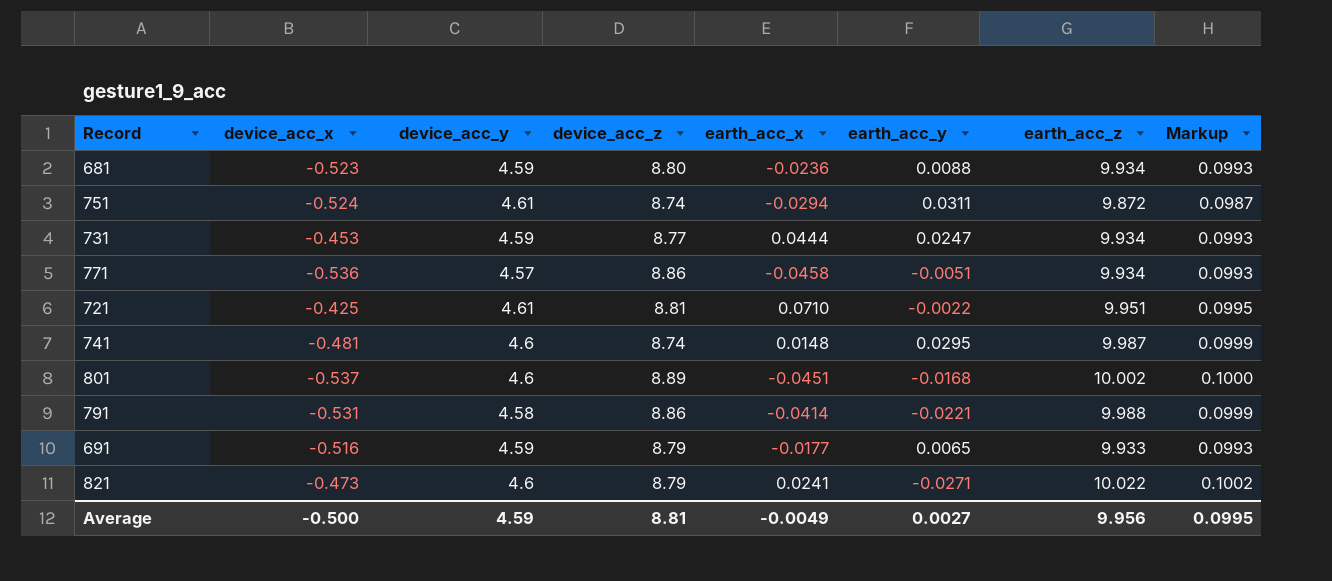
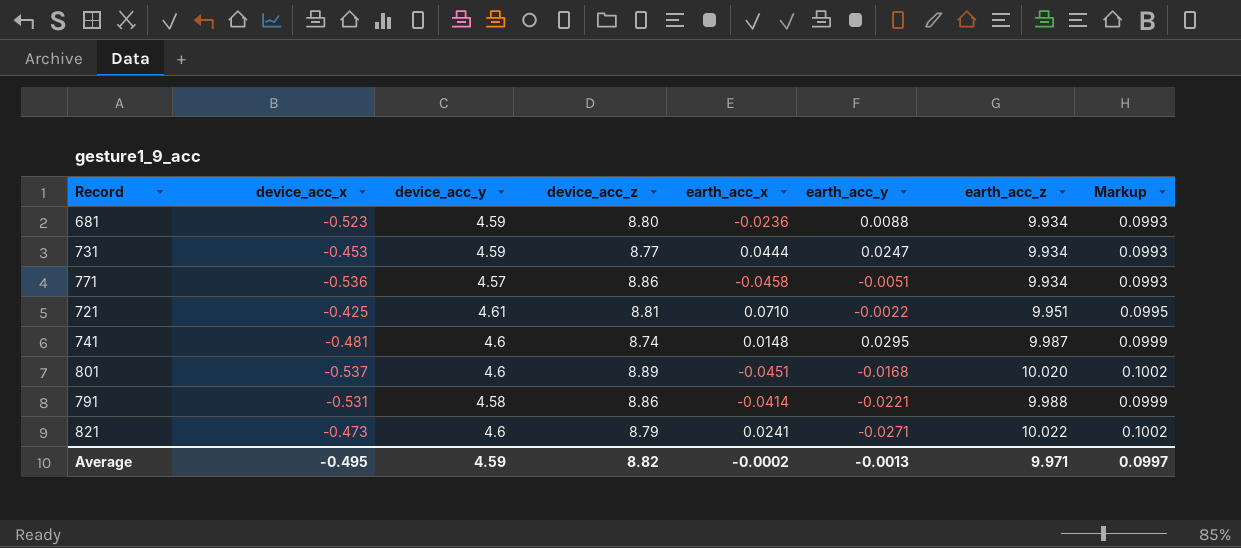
row 751: -0.524 | 4.61 | 8.74 | -0.0294 | 0.0311 | 9.872 | 0.0987 -> none
row 691: -0.516 | 4.59 | 8.79 | -0.0177 | 0.0065 | 9.933 | 0.0993 -> none
801 | earth_acc_z: 10.002 -> 10.020
801 | Markup: 0.1000 -> 0.1002
Average | device_acc_x: -0.500 -> -0.495
Average | device_acc_z: 8.81 -> 8.82
Average | earth_acc_x: -0.0049 -> -0.0002
Average | earth_acc_y: 0.0027 -> -0.0013
Average | earth_acc_z: 9.956 -> 9.971
Average | Markup: 0.0995 -> 0.0997

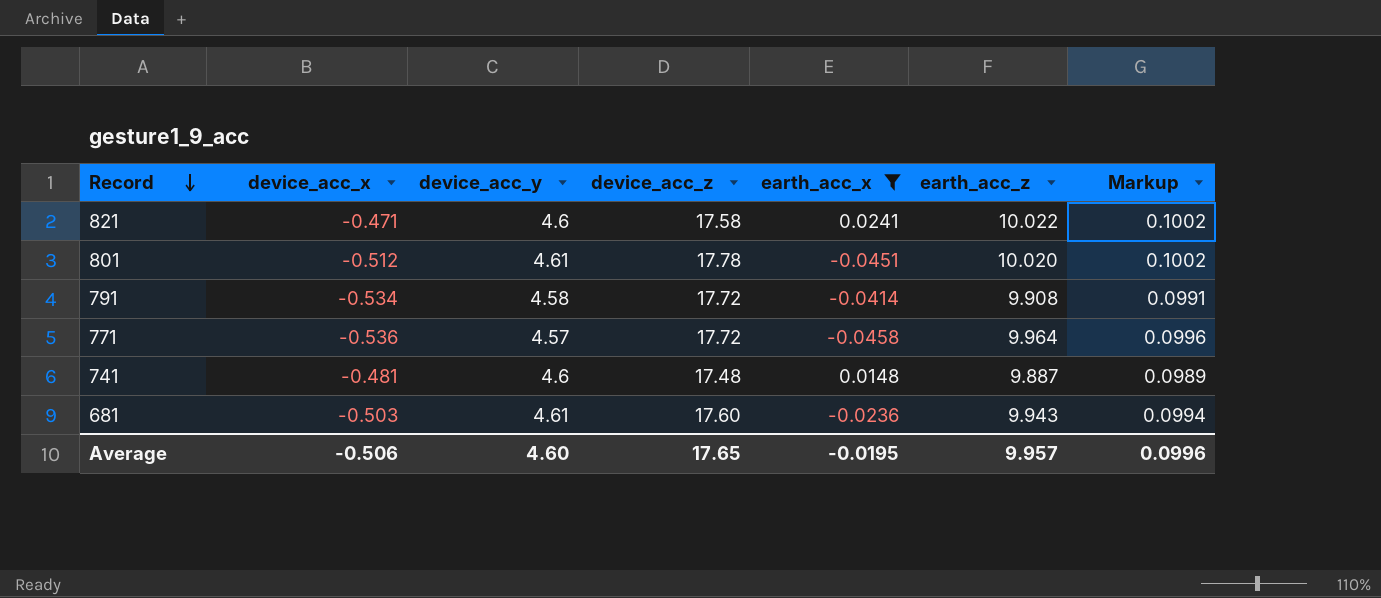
filter: none -> earth_acc_x <= 0.0241
row order: none -> Record descending
column earth_acc_y | position: 6 -> none
821 | device_acc_x: -0.473 -> -0.471
821 | device_acc_z: 8.79 -> 17.58
801 | device_acc_x: -0.537 -> -0.512
801 | device_acc_y: 4.6 -> 4.61
801 | device_acc_z: 8.89 -> 17.78
791 | device_acc_x: -0.531 -> -0.534
791 | device_acc_z: 8.86 -> 17.72
791 | earth_acc_z: 9.988 -> 9.908
791 | Markup: 0.0999 -> 0.0991
771 | device_acc_z: 8.86 -> 17.72
771 | earth_acc_z: 9.934 -> 9.964
771 | Markup: 0.0993 -> 0.0996
741 | device_acc_z: 8.74 -> 17.48
741 | earth_acc_z: 9.987 -> 9.887
741 | Markup: 0.0999 -> 0.0989
681 | device_acc_x: -0.523 -> -0.503
681 | device_acc_y: 4.59 -> 4.61
681 | device_acc_z: 8.80 -> 17.60
681 | earth_acc_z: 9.934 -> 9.943
681 | Markup: 0.0993 -> 0.0994
Average | device_acc_x: -0.495 -> -0.506
Average | device_acc_y: 4.59 -> 4.60
Average | device_acc_z: 8.82 -> 17.65
Average | earth_acc_x: -0.0002 -> -0.0195
Average | earth_acc_z: 9.971 -> 9.957
Average | Markup: 0.0997 -> 0.0996

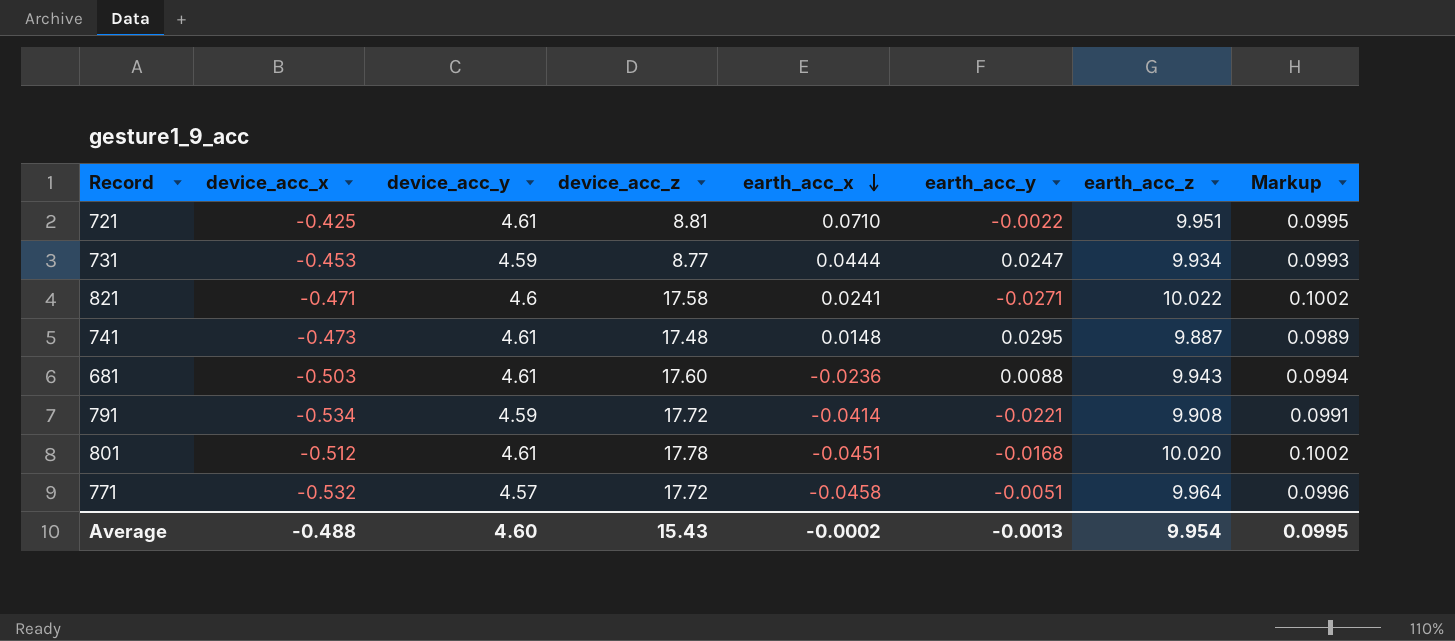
filter: earth_acc_x <= 0.0241 -> none
row order: Record descending -> earth_acc_x descending
column earth_acc_y | position: none -> 6
741 | device_acc_x: -0.481 -> -0.473
741 | device_acc_y: 4.6 -> 4.61
791 | device_acc_y: 4.58 -> 4.59
771 | device_acc_x: -0.536 -> -0.532
Average | device_acc_x: -0.506 -> -0.488
Average | device_acc_z: 17.65 -> 15.43
Average | earth_acc_x: -0.0195 -> -0.0002
Average | earth_acc_z: 9.957 -> 9.954
Average | Markup: 0.0996 -> 0.0995

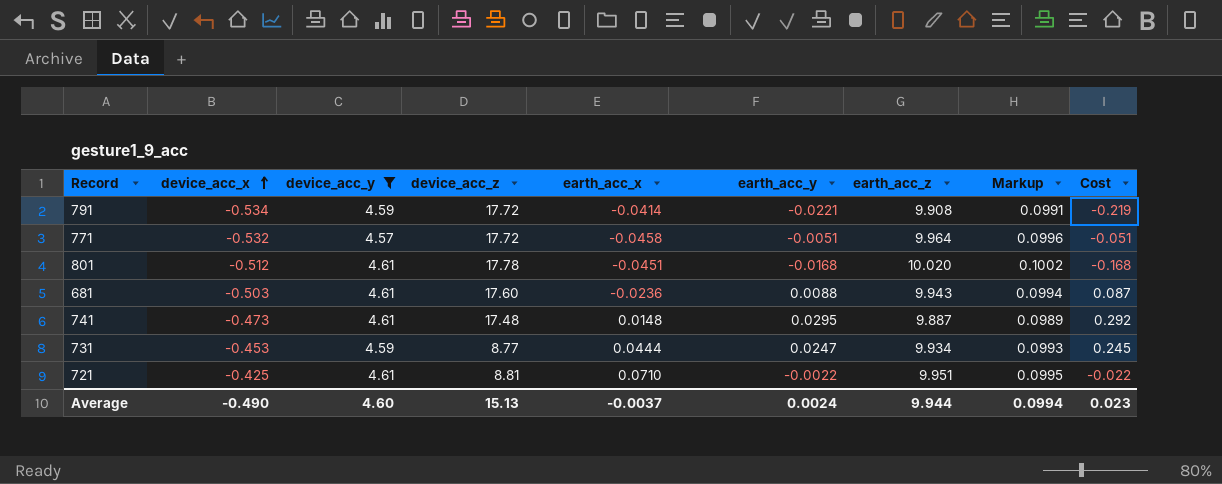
filter: none -> device_acc_y != 4.6
row order: earth_acc_x descending -> device_acc_x ascending
column Cost | formula: none -> [earth_acc_y] * [earth_acc_z]
Average | device_acc_x: -0.488 -> -0.490
Average | device_acc_z: 15.43 -> 15.13
Average | earth_acc_x: -0.0002 -> -0.0037
Average | earth_acc_y: -0.0013 -> 0.0024
Average | earth_acc_z: 9.954 -> 9.944
Average | Markup: 0.0995 -> 0.0994

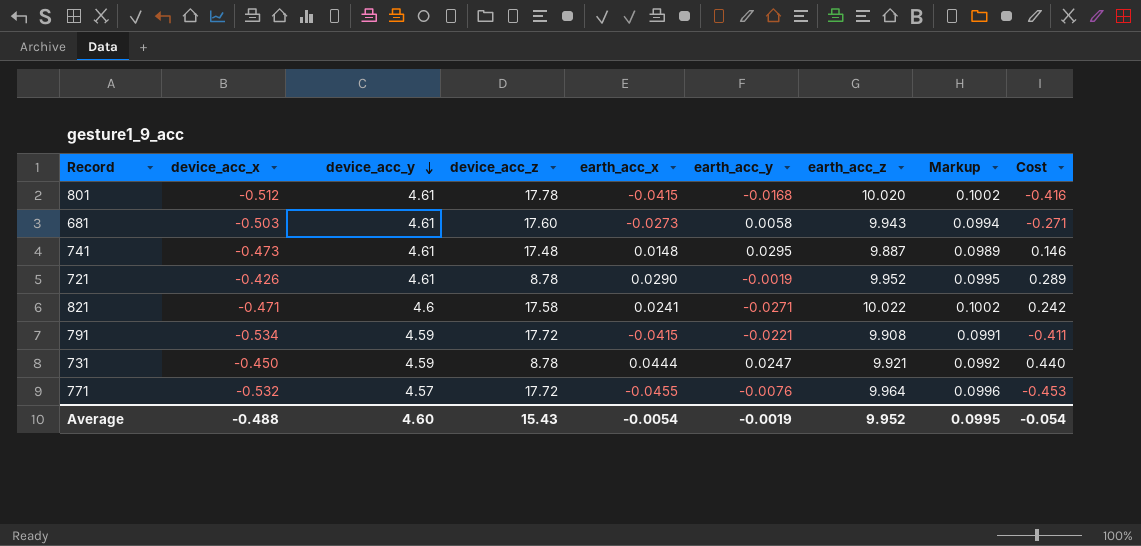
filter: device_acc_y != 4.6 -> none
row order: device_acc_x ascending -> device_acc_y descending
column Cost | formula: [earth_acc_y] * [earth_acc_z] -> [earth_acc_x] * [earth_acc_z]
801 | earth_acc_x: -0.0451 -> -0.0415
681 | earth_acc_x: -0.0236 -> -0.0273
681 | earth_acc_y: 0.0088 -> 0.0058
721 | device_acc_x: -0.425 -> -0.426
721 | device_acc_z: 8.81 -> 8.78
721 | earth_acc_x: 0.0710 -> 0.0290
721 | earth_acc_y: -0.0022 -> -0.0019
721 | earth_acc_z: 9.951 -> 9.952
791 | earth_acc_x: -0.0414 -> -0.0415
731 | device_acc_x: -0.453 -> -0.450
731 | device_acc_z: 8.77 -> 8.78
731 | earth_acc_z: 9.934 -> 9.921
731 | Markup: 0.0993 -> 0.0992
771 | earth_acc_x: -0.0458 -> -0.0455
771 | earth_acc_y: -0.0051 -> -0.0076
Average | device_acc_x: -0.490 -> -0.488
Average | device_acc_z: 15.13 -> 15.43
Average | earth_acc_x: -0.0037 -> -0.0054
Average | earth_acc_y: 0.0024 -> -0.0019
Average | earth_acc_z: 9.944 -> 9.952
Average | Markup: 0.0994 -> 0.0995
Average | Cost: 0.023 -> -0.054

